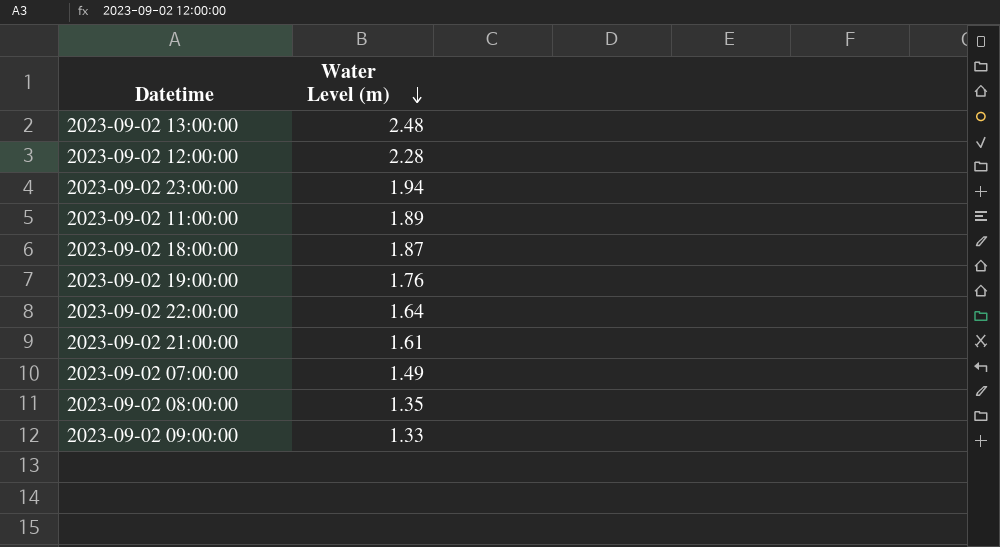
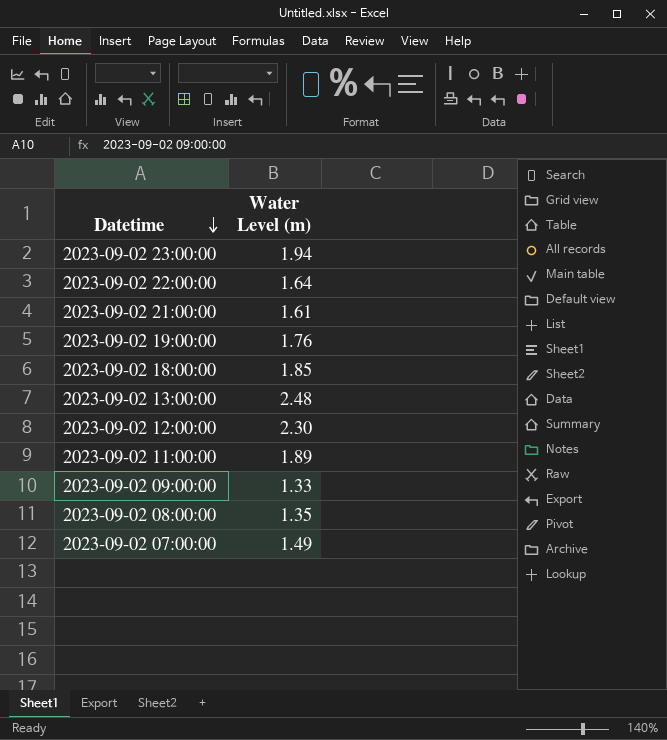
row order: Water Level (m) descending -> Datetime descending
2023-09-02 18:00:00 | Water Level (m): 1.87 -> 1.85
2023-09-02 12:00:00 | Water Level (m): 2.28 -> 2.30

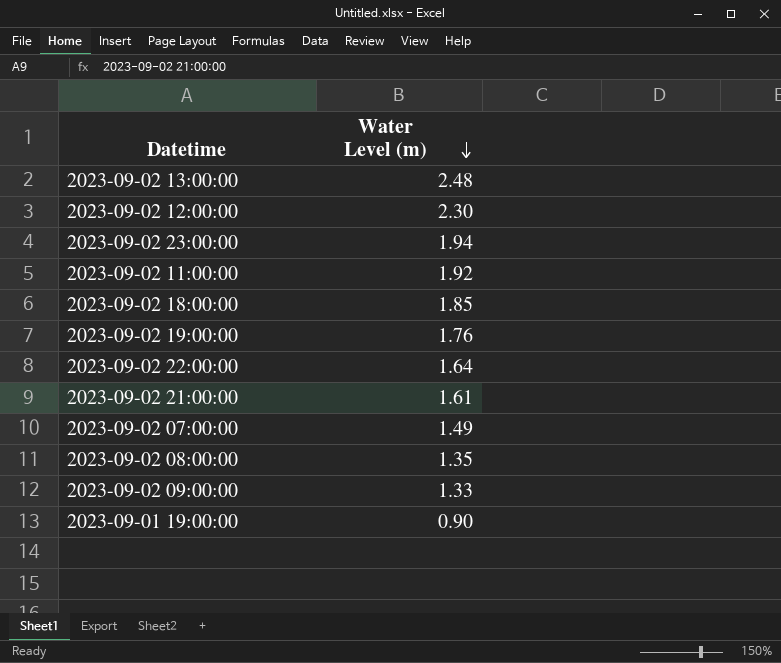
row order: Datetime descending -> Water Level (m) descending
2023-09-02 11:00:00 | Water Level (m): 1.89 -> 1.92
row 2023-09-01 19:00:00: none -> 0.90

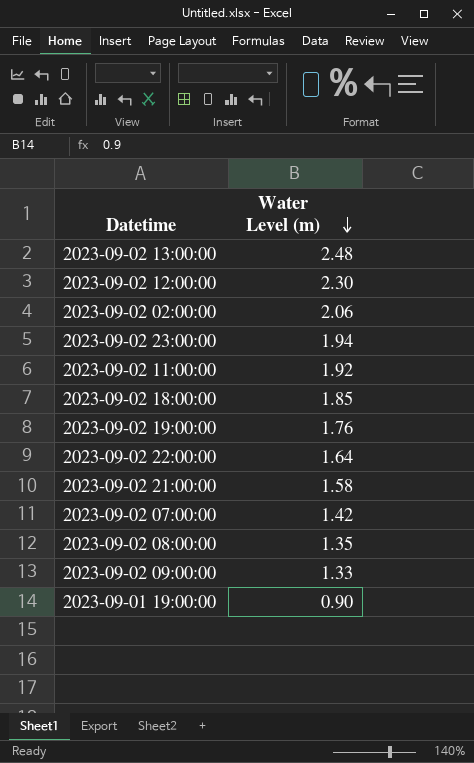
row 2023-09-02 02:00:00: none -> 2.06
2023-09-02 21:00:00 | Water Level (m): 1.61 -> 1.58
2023-09-02 07:00:00 | Water Level (m): 1.49 -> 1.42

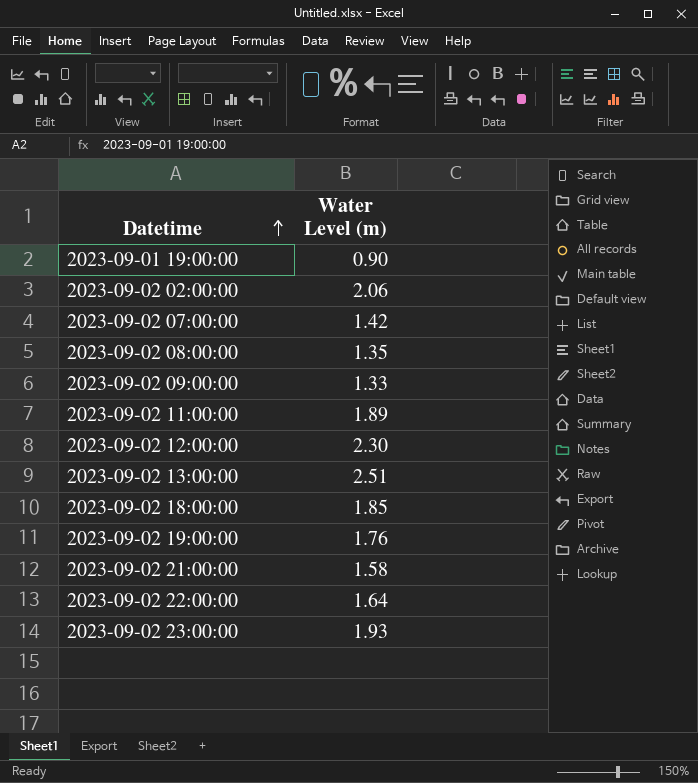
row order: Water Level (m) descending -> Datetime ascending
2023-09-02 11:00:00 | Water Level (m): 1.92 -> 1.89
2023-09-02 13:00:00 | Water Level (m): 2.48 -> 2.51
2023-09-02 23:00:00 | Water Level (m): 1.94 -> 1.93

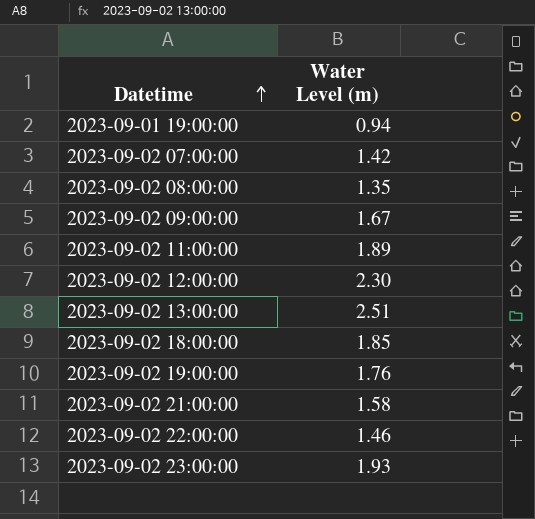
row 2023-09-02 02:00:00: 2.06 -> none
2023-09-01 19:00:00 | Water Level (m): 0.90 -> 0.94
2023-09-02 09:00:00 | Water Level (m): 1.33 -> 1.67
2023-09-02 22:00:00 | Water Level (m): 1.64 -> 1.46

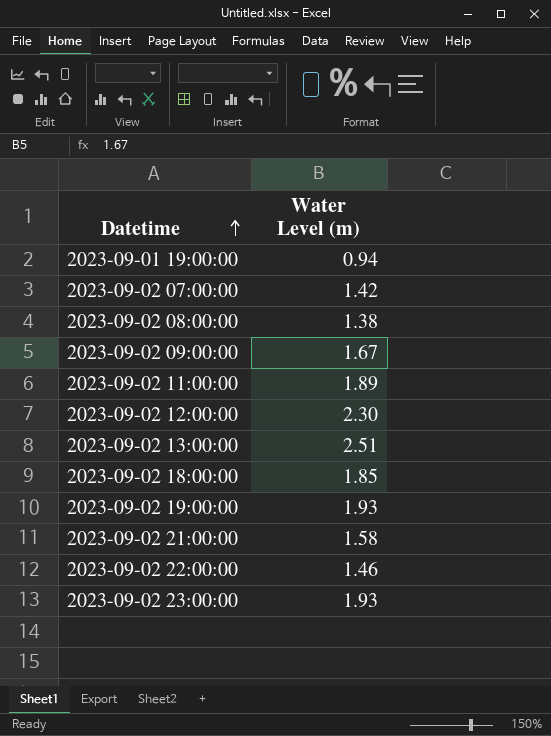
2023-09-02 08:00:00 | Water Level (m): 1.35 -> 1.38
2023-09-02 19:00:00 | Water Level (m): 1.76 -> 1.93

